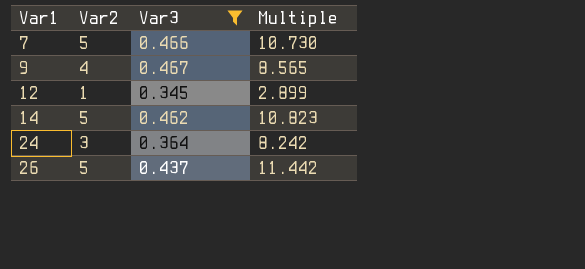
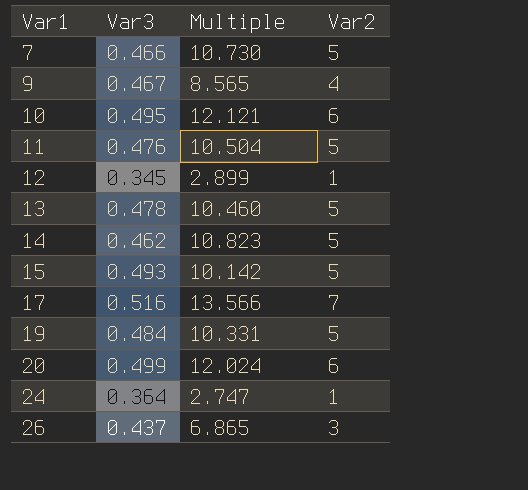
filter: Var3 <= 0.467 -> none
column Var2 | position: 2 -> 4
24 | Multiple: 8.242 -> 2.747
24 | Var2: 3 -> 1
26 | Multiple: 11.442 -> 6.865
26 | Var2: 5 -> 3

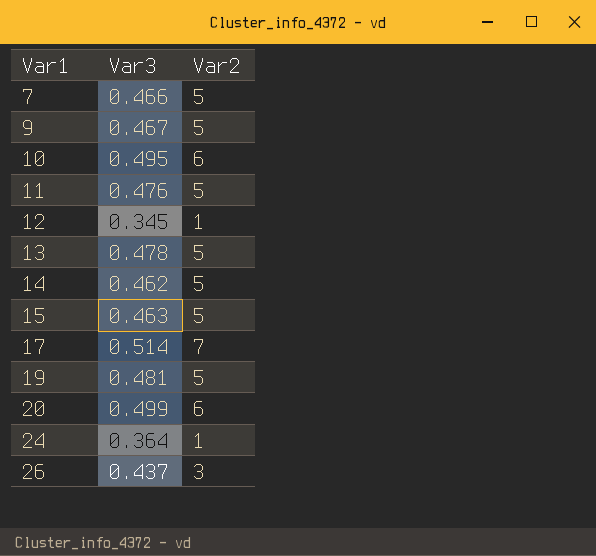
column Multiple | formula: [Var2] / [Var3] -> none
9 | Var2: 4 -> 5
15 | Var3: 0.493 -> 0.463
17 | Var3: 0.516 -> 0.514
19 | Var3: 0.484 -> 0.481

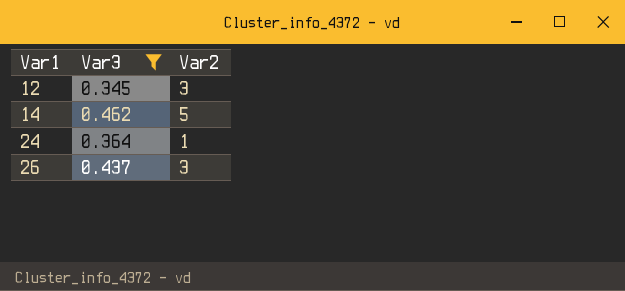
filter: none -> Var3 <= 0.462
12 | Var2: 1 -> 3

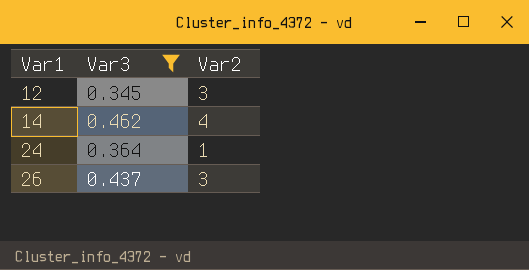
14 | Var2: 5 -> 4

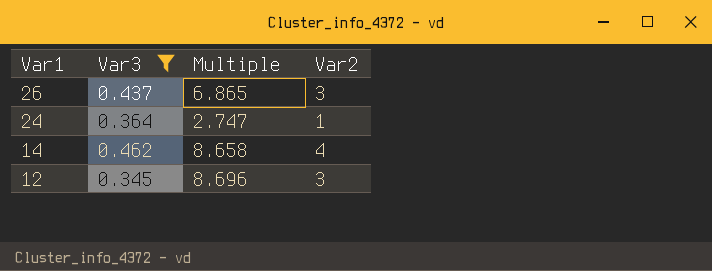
row order: Var1 ascending -> Var1 descending
column Multiple | formula: none -> [Var2] / [Var3]

